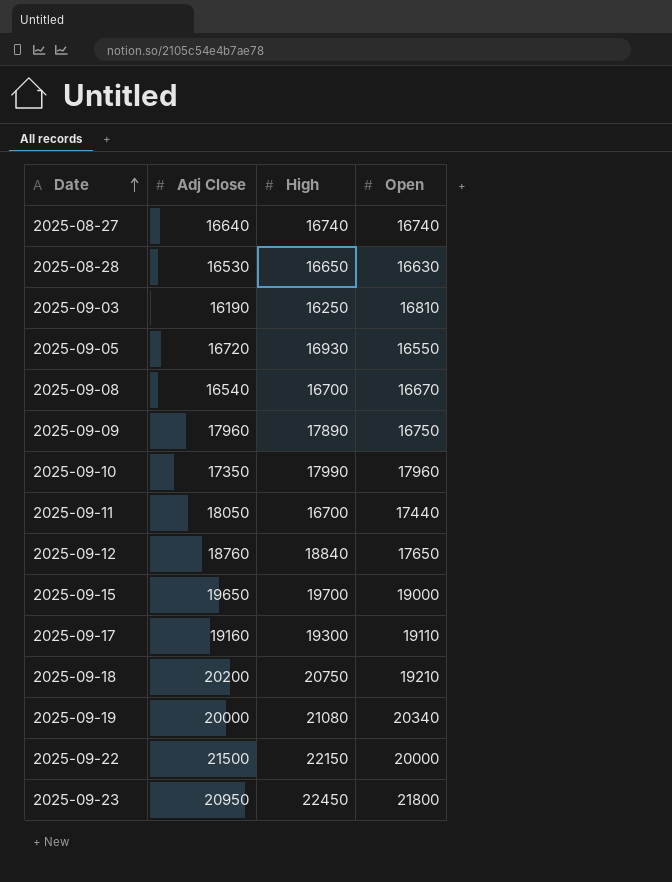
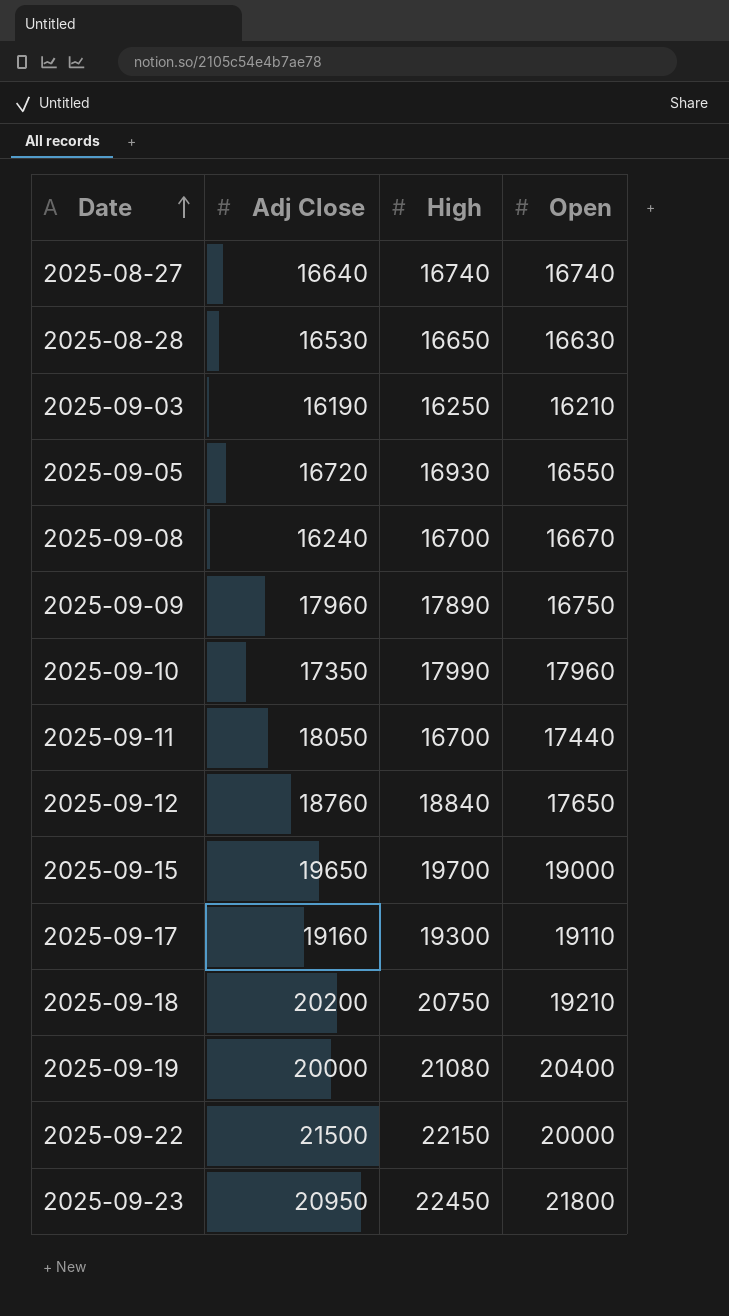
2025-09-03 | Open: 16810 -> 16210
2025-09-08 | Adj Close: 16540 -> 16240
2025-09-19 | Open: 20340 -> 20400

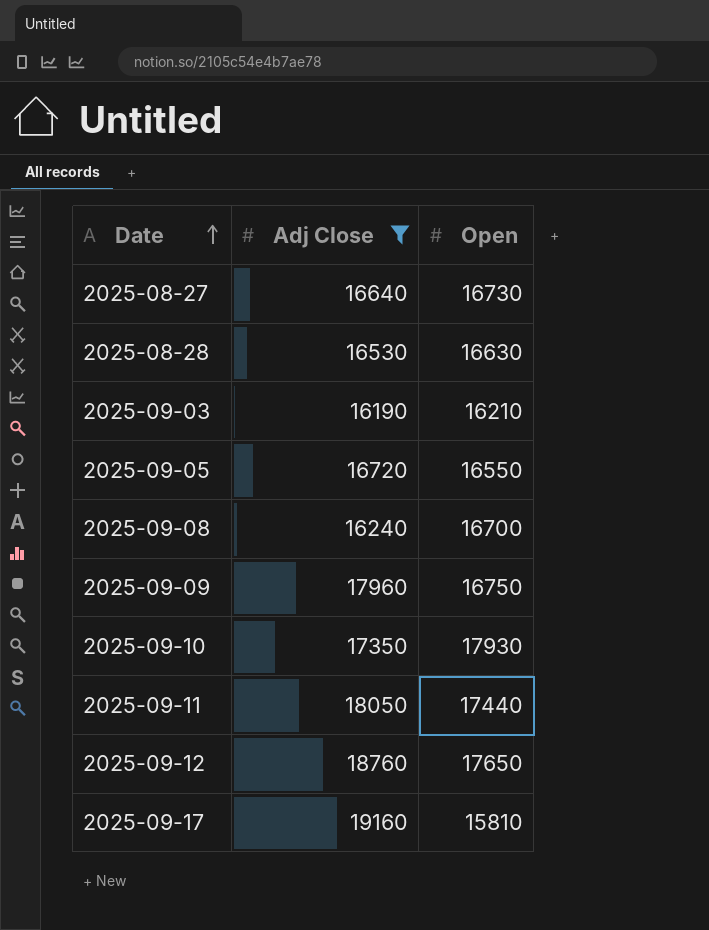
filter: none -> Adj Close <= 19160
column High | position: 3 -> none
2025-08-27 | Open: 16740 -> 16730
2025-09-08 | Open: 16670 -> 16700
2025-09-10 | Open: 17960 -> 17930
2025-09-17 | Open: 19110 -> 15810

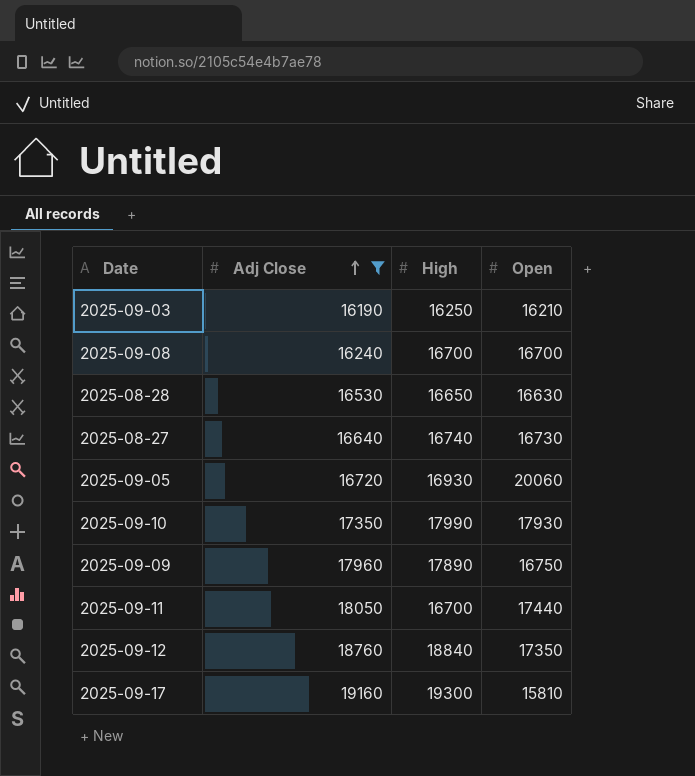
row order: Date ascending -> Adj Close ascending
column High | position: none -> 3
2025-09-05 | Open: 16550 -> 20060
2025-09-12 | Open: 17650 -> 17350

